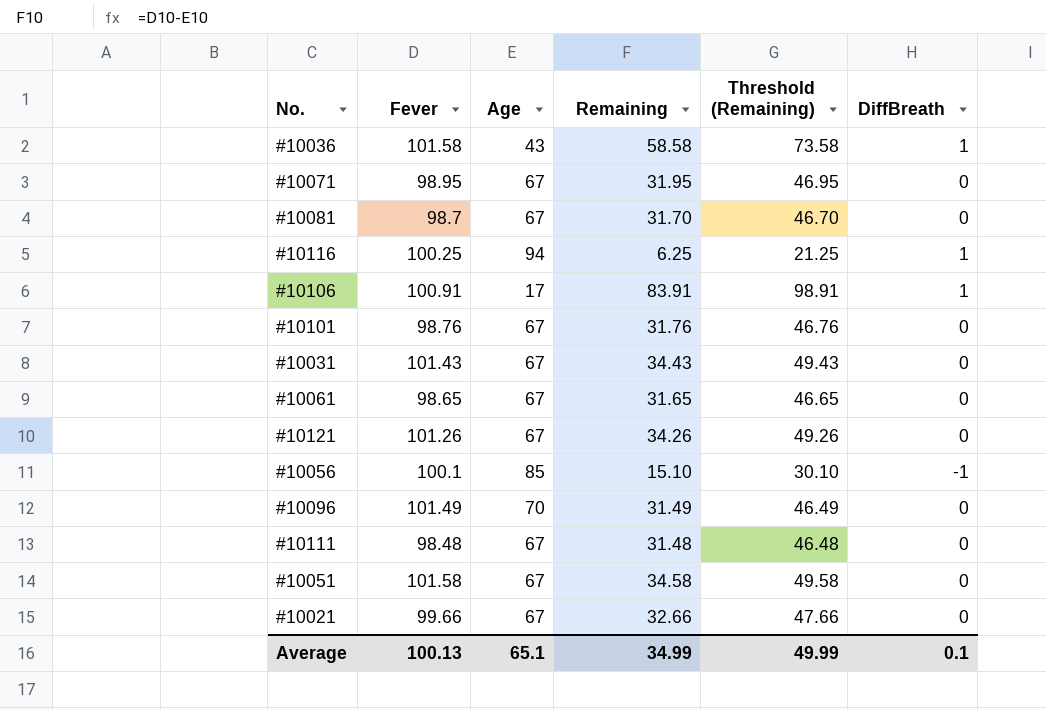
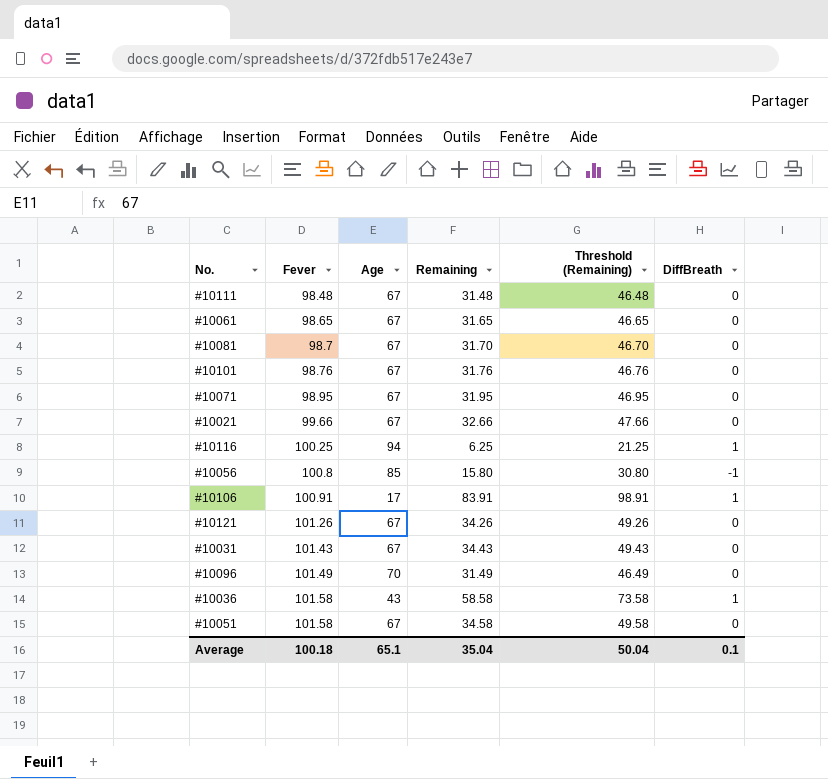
row order: none -> Fever ascending
#10056 | Fever: 100.1 -> 100.8
#10056 | Remaining: 15.10 -> 15.80
#10056 | Threshold (Remaining): 30.10 -> 30.80
Average | Fever: 100.13 -> 100.18
Average | Remaining: 34.99 -> 35.04
Average | Threshold (Remaining): 49.99 -> 50.04

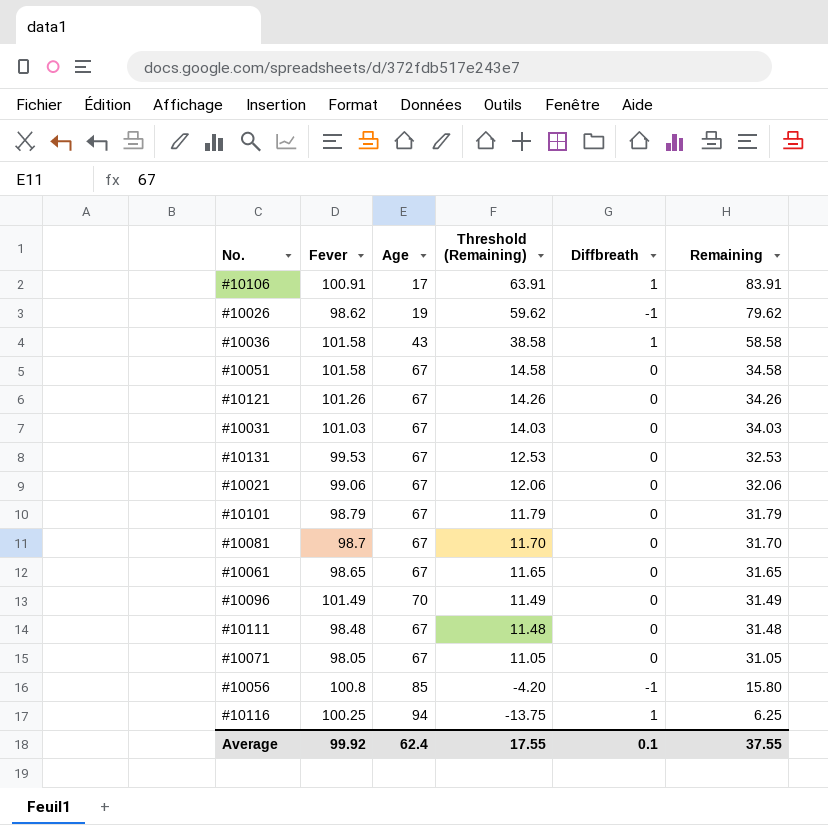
row order: Fever ascending -> Threshold (Remaining) descending
column Threshold (Remaining) | formula: [Remaining] + 15 -> [Remaining] - 20
column name: DiffBreath -> Diffbreath
column Remaining | position: 4 -> 6
row #10026: none -> 98.62 | 19 | 59.62 | -1 | 79.62
#10031 | Fever: 101.43 -> 101.03
#10031 | Remaining: 34.43 -> 34.03
row #10131: none -> 99.53 | 67 | 12.53 | 0 | 32.53
#10021 | Fever: 99.66 -> 99.06
#10021 | Remaining: 32.66 -> 32.06
#10101 | Fever: 98.76 -> 98.79
#10101 | Remaining: 31.76 -> 31.79
#10071 | Fever: 98.95 -> 98.05
#10071 | Remaining: 31.95 -> 31.05
Average | Fever: 100.18 -> 99.92
Average | Age: 65.1 -> 62.4
Average | Threshold (Remaining): 50.04 -> 17.55
Average | Remaining: 35.04 -> 37.55

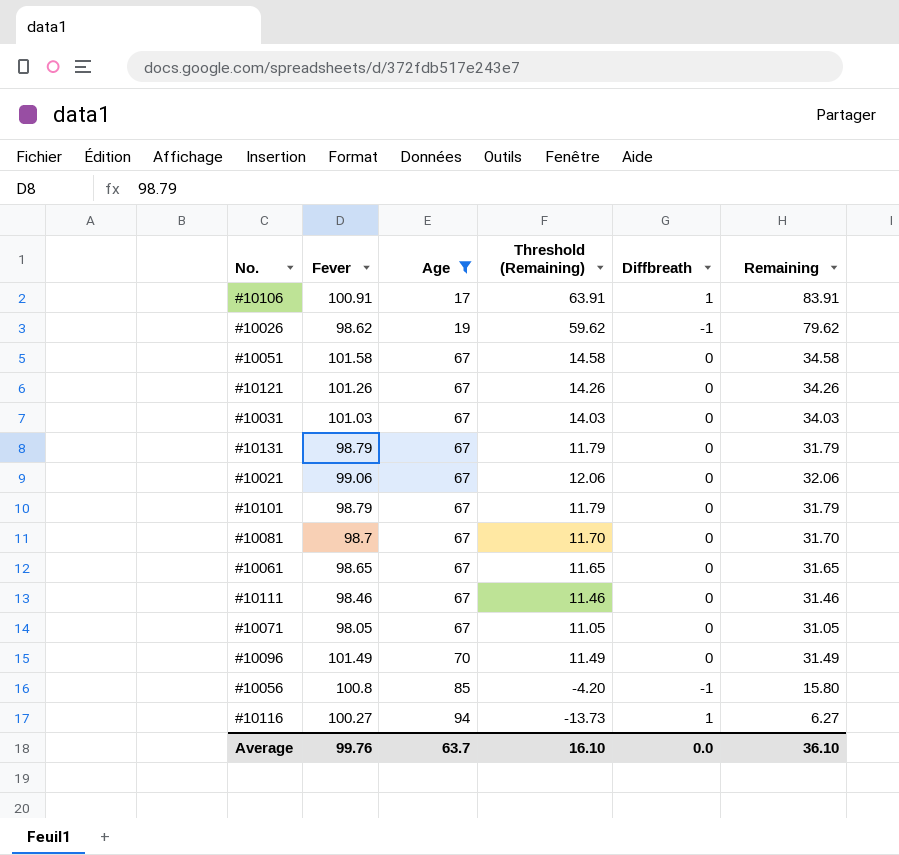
filter: none -> Age != 43
row order: Threshold (Remaining) descending -> Age ascending
#10131 | Fever: 99.53 -> 98.79
#10131 | Threshold (Remaining): 12.53 -> 11.79
#10131 | Remaining: 32.53 -> 31.79
#10111 | Fever: 98.48 -> 98.46
#10111 | Threshold (Remaining): 11.48 -> 11.46
#10111 | Remaining: 31.48 -> 31.46
#10116 | Fever: 100.25 -> 100.27
#10116 | Threshold (Remaining): -13.75 -> -13.73
#10116 | Remaining: 6.25 -> 6.27
Average | Fever: 99.92 -> 99.76
Average | Age: 62.4 -> 63.7
Average | Threshold (Remaining): 17.55 -> 16.10
Average | Diffbreath: 0.1 -> 0.0
Average | Remaining: 37.55 -> 36.10

